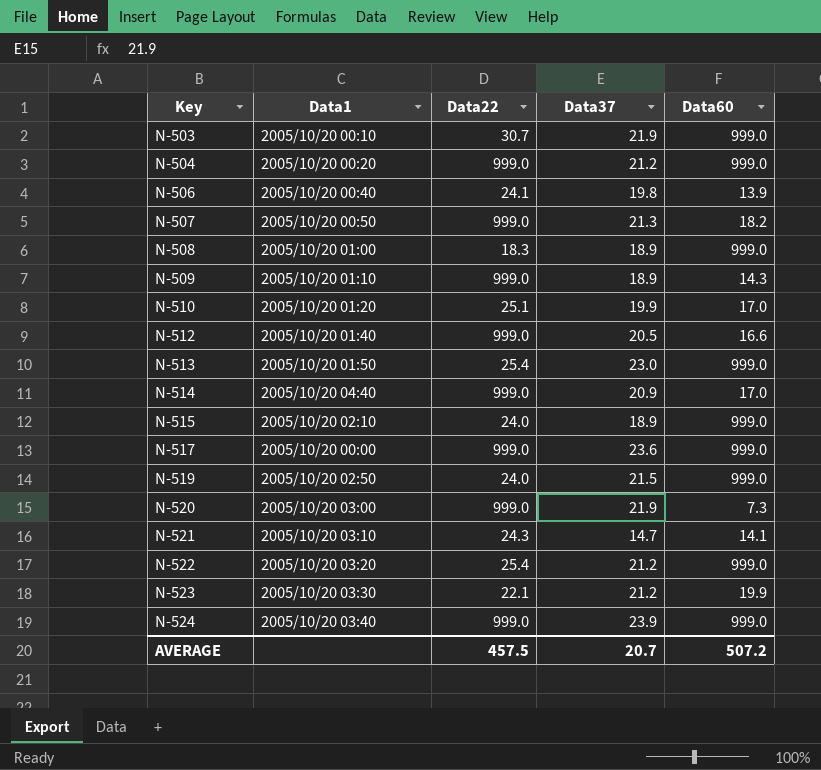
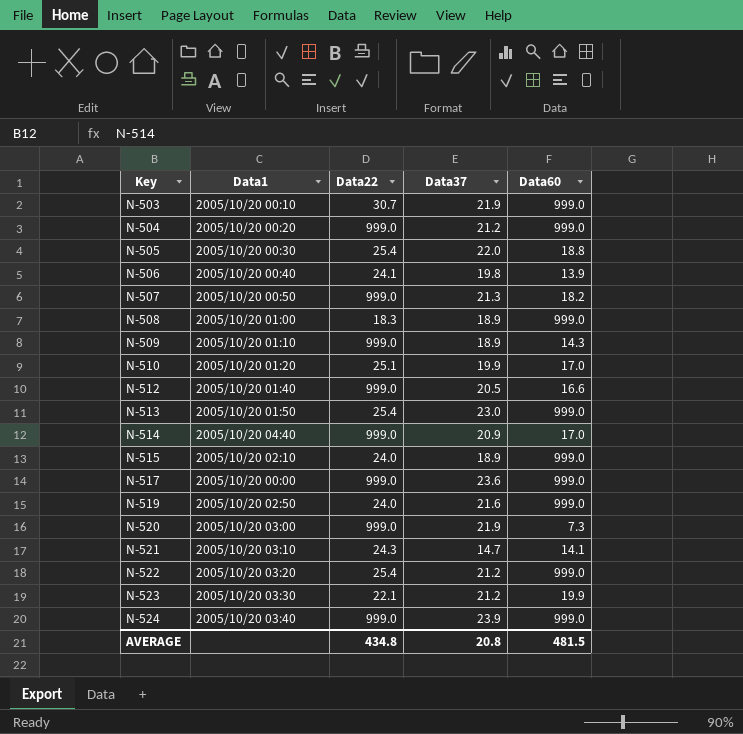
row N-505: none -> 2005/10/20 00:30 | 25.4 | 22.0 | 18.8
N-519 | Data37: 21.5 -> 21.6
AVERAGE | Data22: 457.5 -> 434.8
AVERAGE | Data37: 20.7 -> 20.8
AVERAGE | Data60: 507.2 -> 481.5

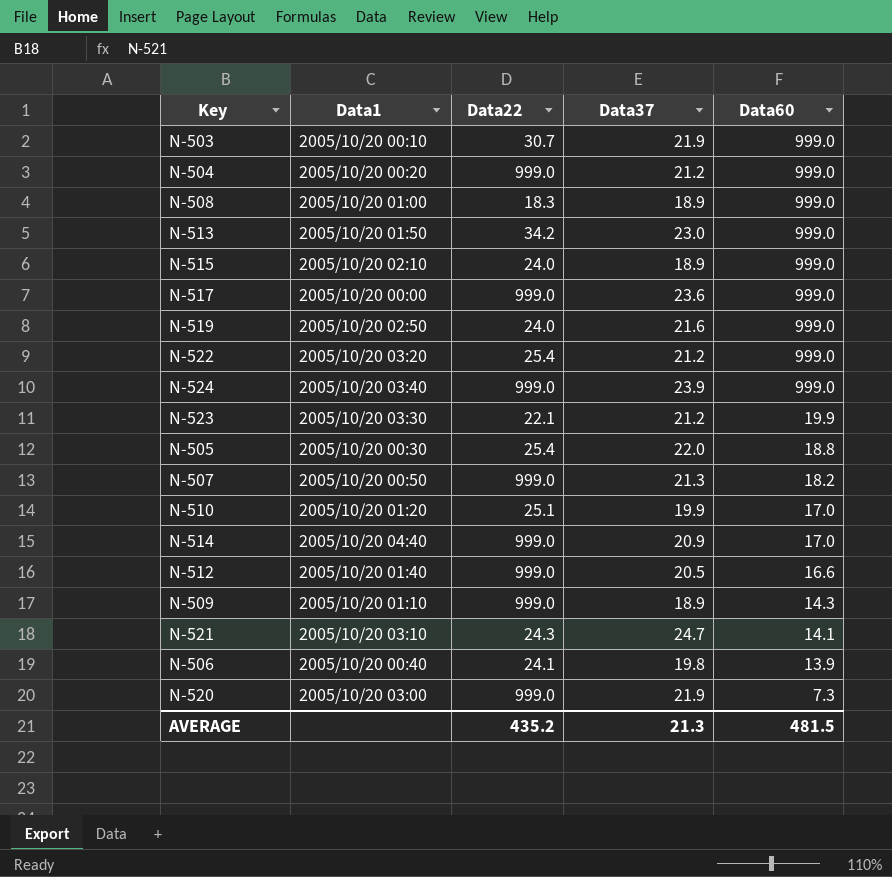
row order: Key ascending -> Data60 descending
N-513 | Data22: 25.4 -> 34.2
N-521 | Data37: 14.7 -> 24.7
AVERAGE | Data22: 434.8 -> 435.2
AVERAGE | Data37: 20.8 -> 21.3

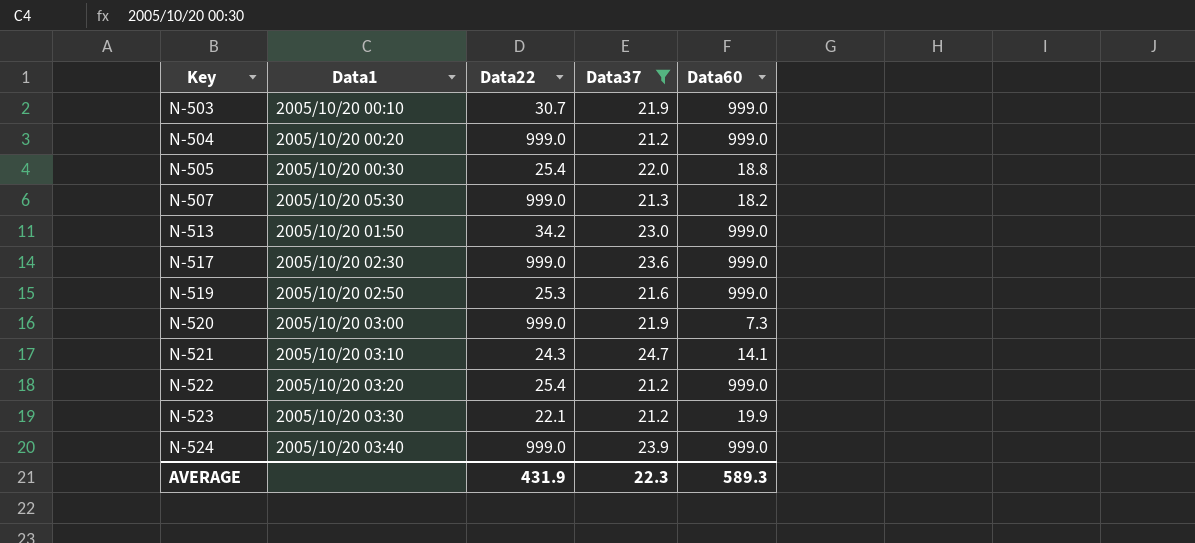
filter: none -> Data37 >= 21.2
row order: Data60 descending -> Key ascending
N-507 | Data1: 2005/10/20 00:50 -> 2005/10/20 05:30
N-517 | Data1: 2005/10/20 00:00 -> 2005/10/20 02:30
N-519 | Data22: 24.0 -> 25.3
AVERAGE | Data22: 435.2 -> 431.9
AVERAGE | Data37: 21.3 -> 22.3
AVERAGE | Data60: 481.5 -> 589.3

